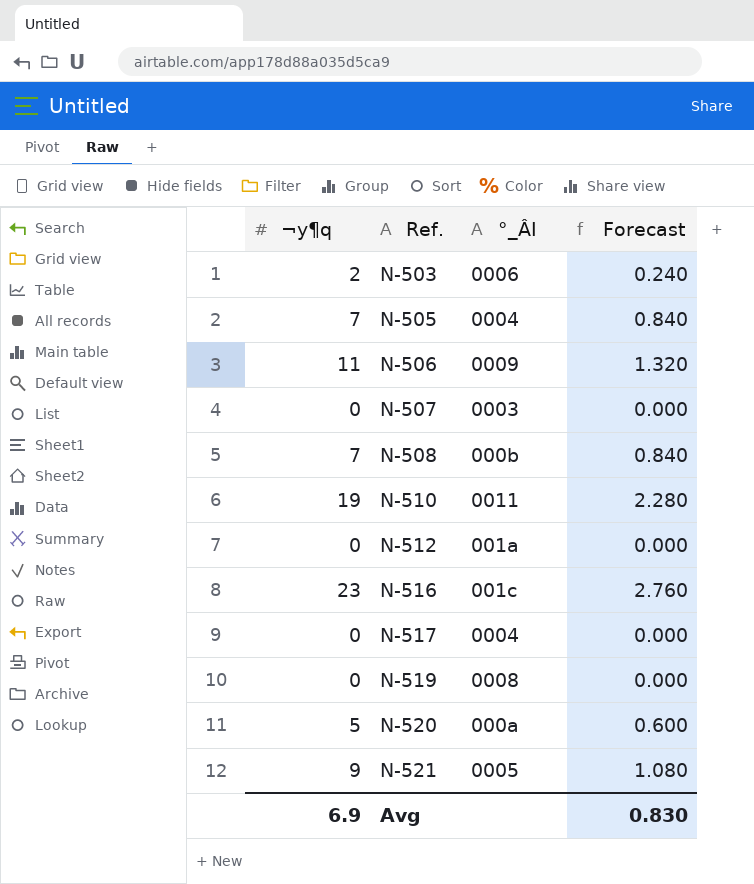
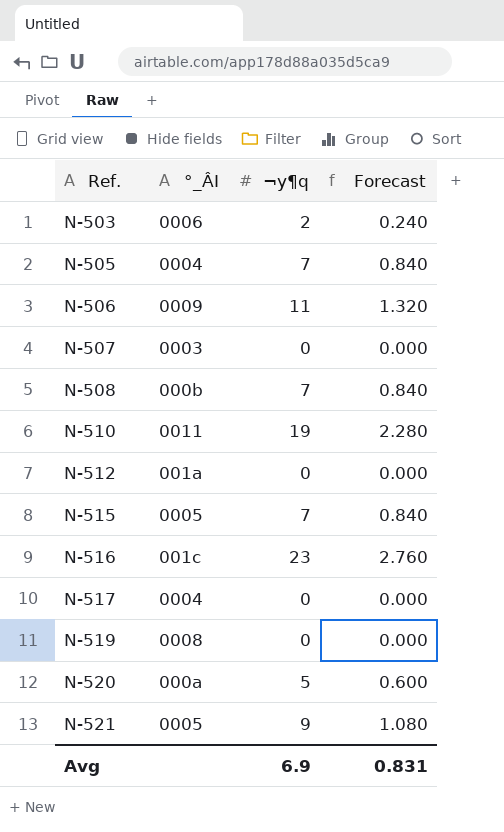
column ¬y¶q | position: 1 -> 3
row N-515: none -> 0005 | 7 | 0.840
Avg | Forecast: 0.830 -> 0.831

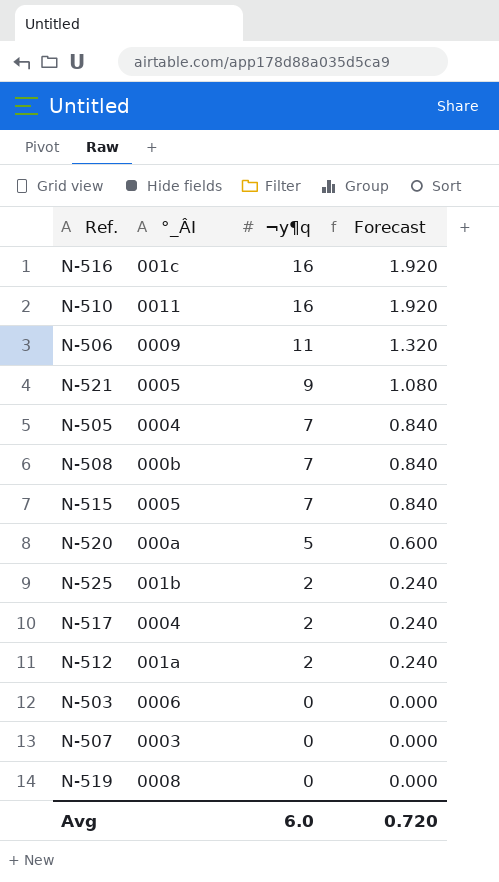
row order: Ref. ascending -> ¬y¶q descending
N-516 | ¬y¶q: 23 -> 16
N-516 | Forecast: 2.760 -> 1.920
N-510 | ¬y¶q: 19 -> 16
N-510 | Forecast: 2.280 -> 1.920
row N-525: none -> 001b | 2 | 0.240
N-517 | ¬y¶q: 0 -> 2
N-517 | Forecast: 0.000 -> 0.240
N-512 | ¬y¶q: 0 -> 2
N-512 | Forecast: 0.000 -> 0.240
N-503 | ¬y¶q: 2 -> 0
N-503 | Forecast: 0.240 -> 0.000
Avg | ¬y¶q: 6.9 -> 6.0
Avg | Forecast: 0.831 -> 0.720

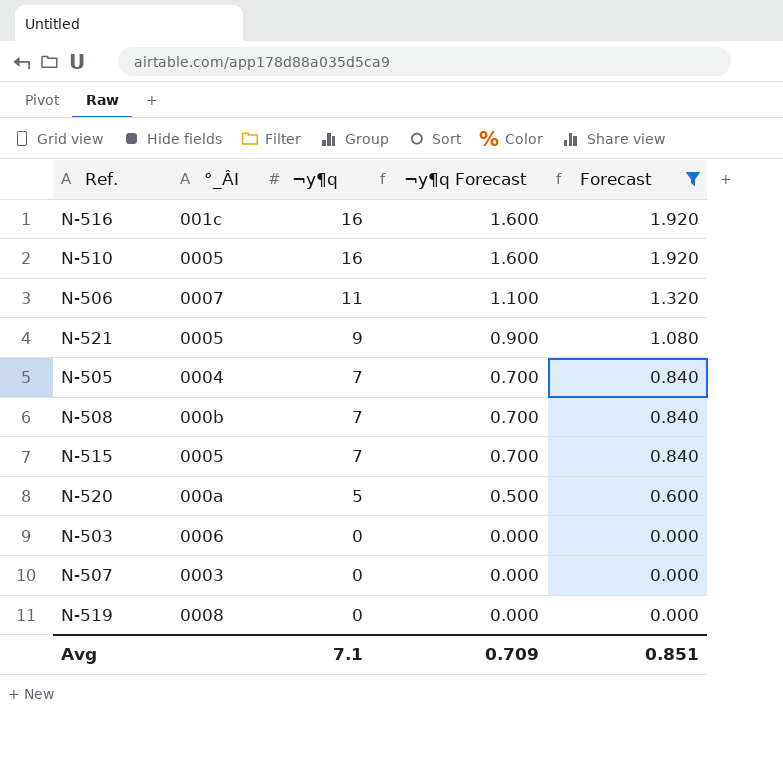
filter: none -> Forecast != 0.240
column ¬y¶q Forecast | formula: none -> [¬y¶q] * 0.1
N-510 | °_ÂI: 0011 -> 0005
N-506 | °_ÂI: 0009 -> 0007
Avg | ¬y¶q: 6.0 -> 7.1
Avg | Forecast: 0.720 -> 0.851

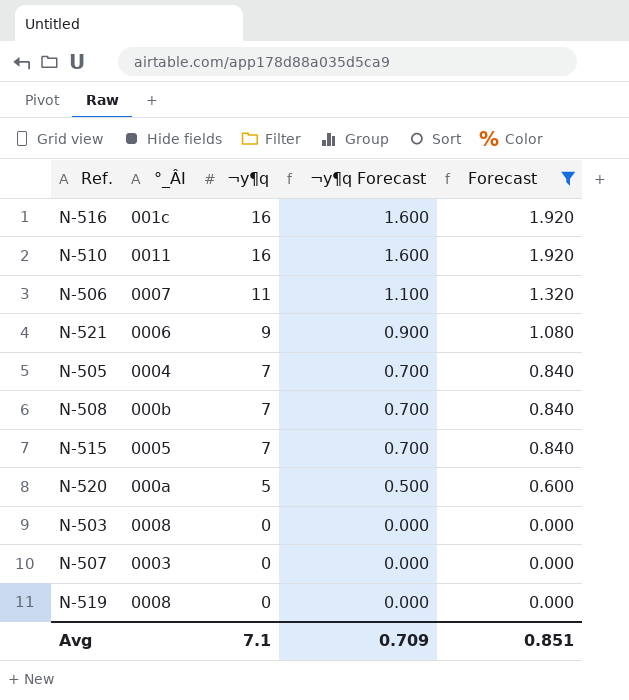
N-510 | °_ÂI: 0005 -> 0011
N-521 | °_ÂI: 0005 -> 0006
N-503 | °_ÂI: 0006 -> 0008

